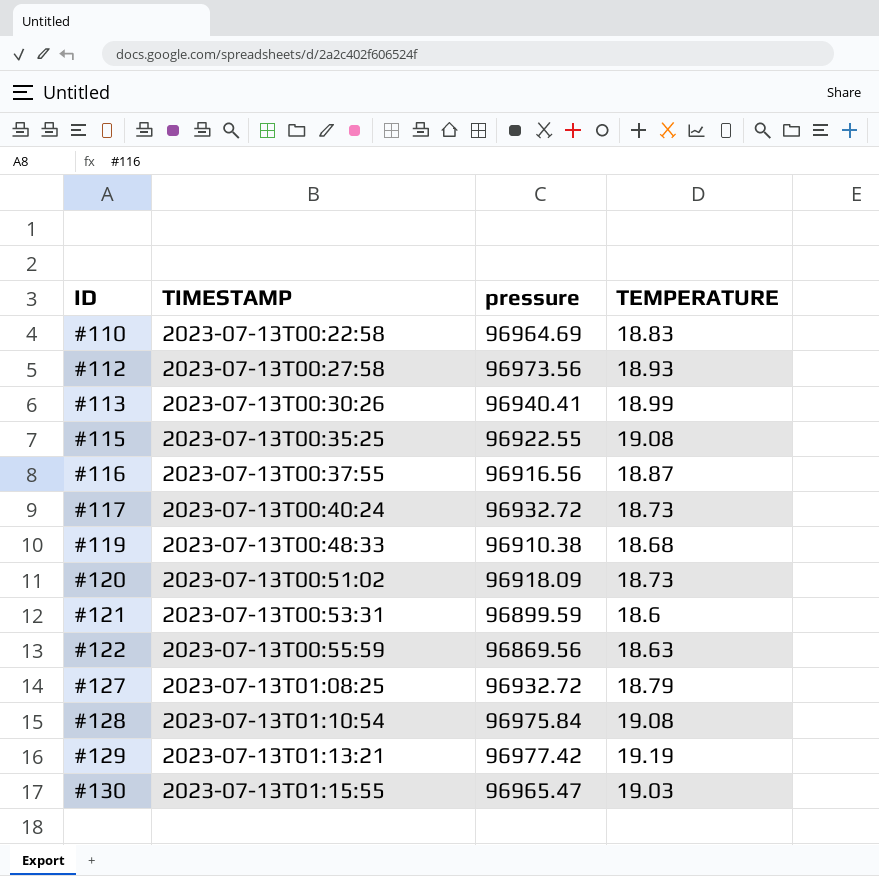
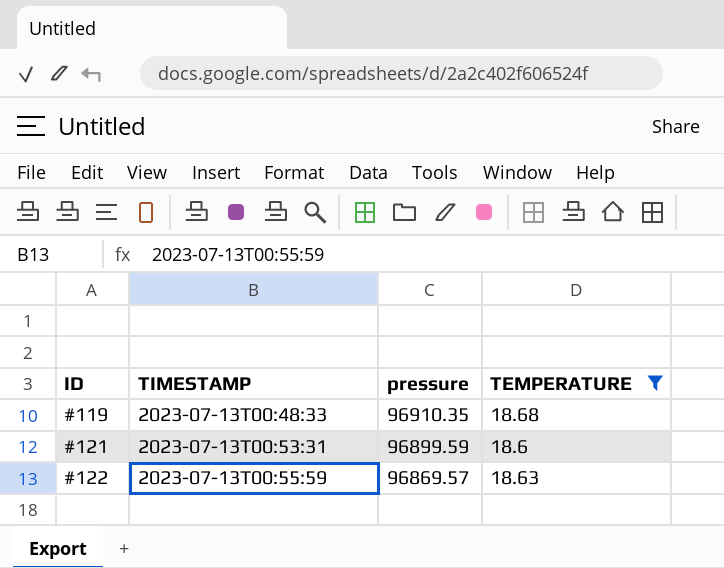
filter: none -> TEMPERATURE <= 18.68
#119 | pressure: 96910.38 -> 96910.35
#122 | pressure: 96869.56 -> 96869.57

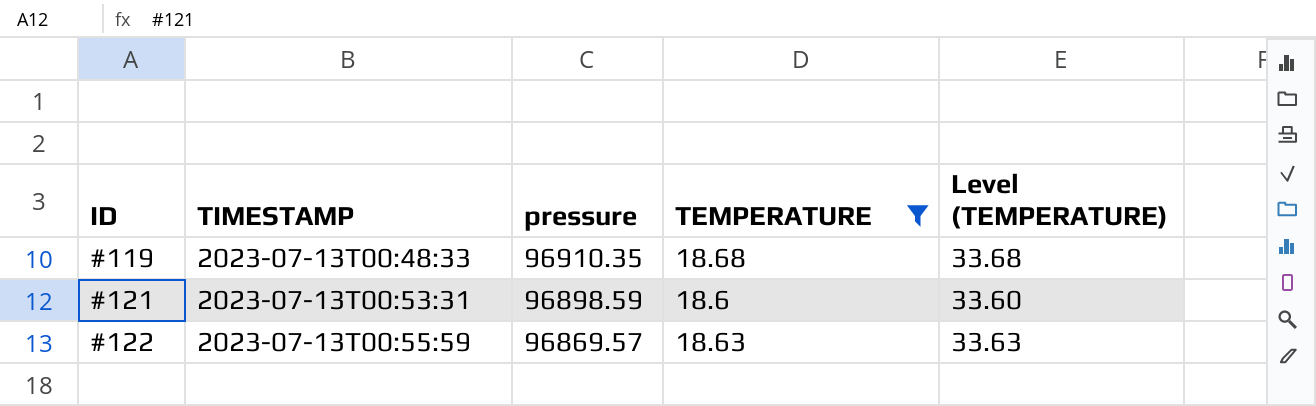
column Level (TEMPERATURE) | formula: none -> [TEMPERATURE] + 15
#121 | pressure: 96899.59 -> 96898.59

